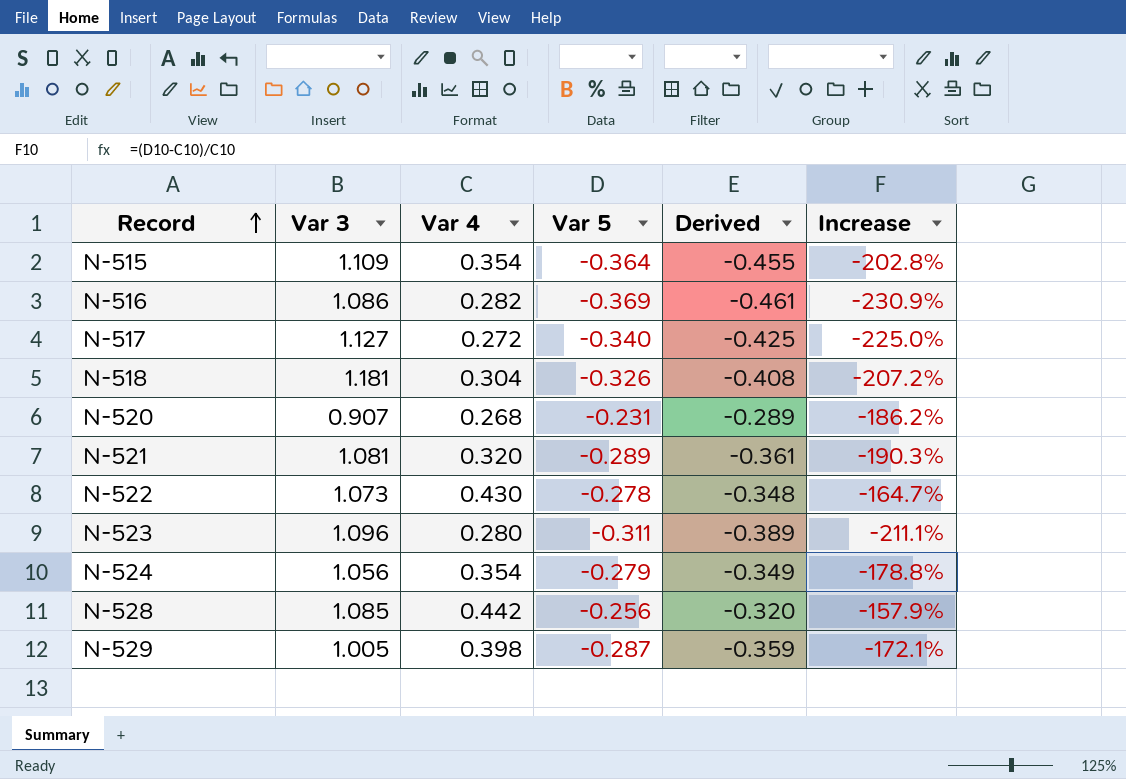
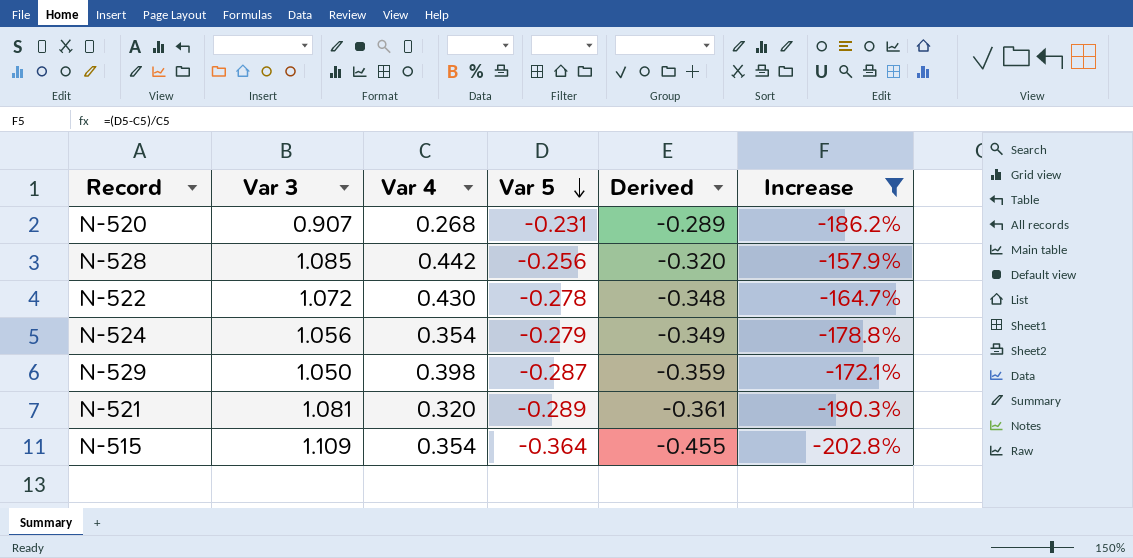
filter: none -> Increase >= -202.8%
row order: Record ascending -> Var 5 descending
N-522 | Var 3: 1.073 -> 1.072
N-529 | Var 3: 1.005 -> 1.050

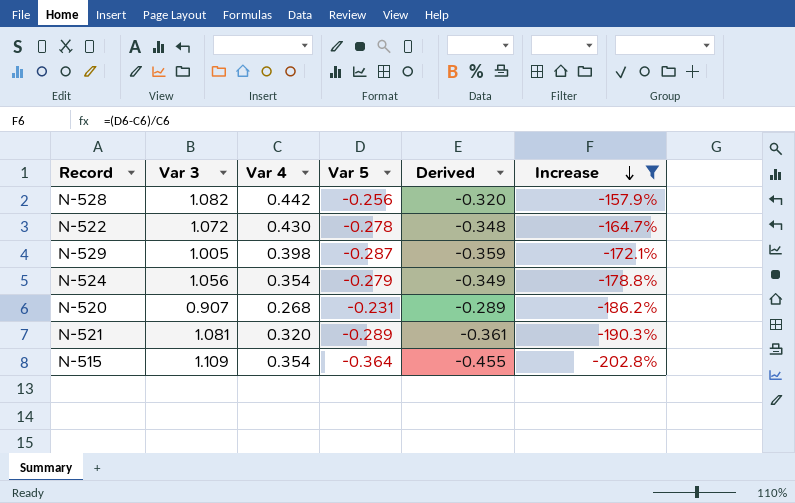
row order: Var 5 descending -> Increase descending
N-528 | Var 3: 1.085 -> 1.082
N-529 | Var 3: 1.050 -> 1.005

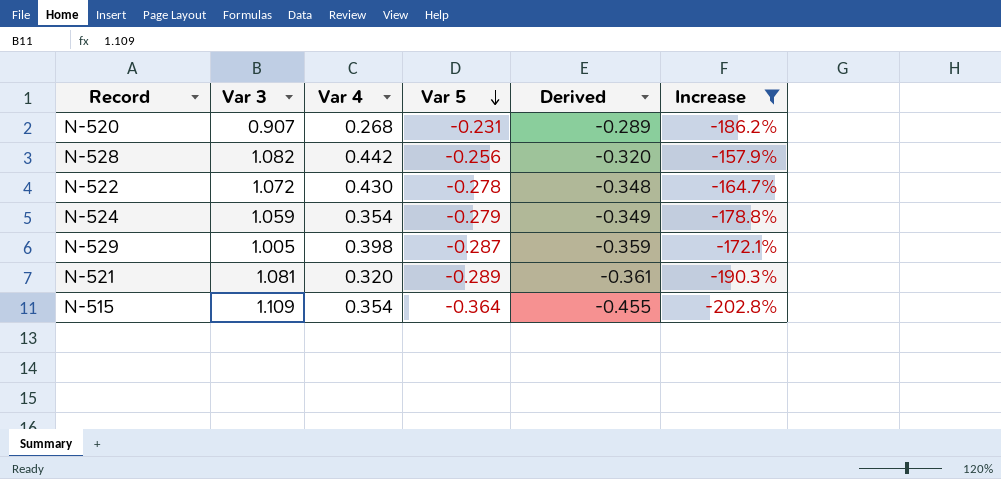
row order: Increase descending -> Var 5 descending
N-524 | Var 3: 1.056 -> 1.059

